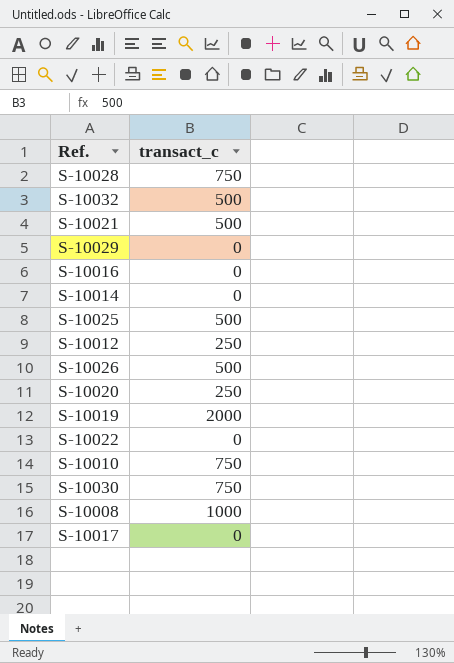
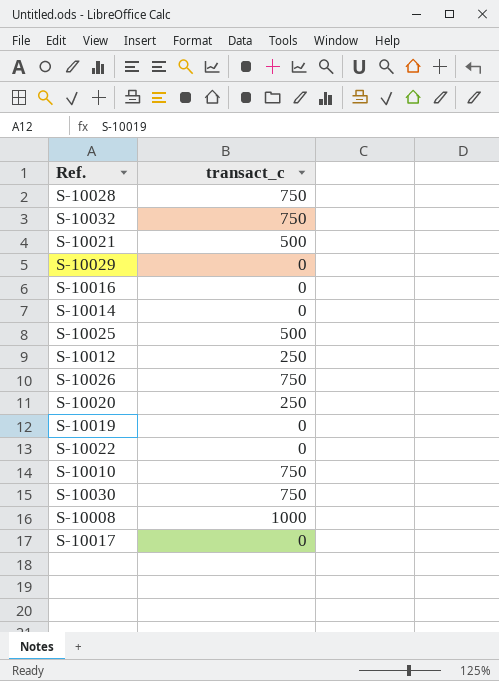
S-10032 | transact_c: 500 -> 750
S-10026 | transact_c: 500 -> 750
S-10019 | transact_c: 2000 -> 0

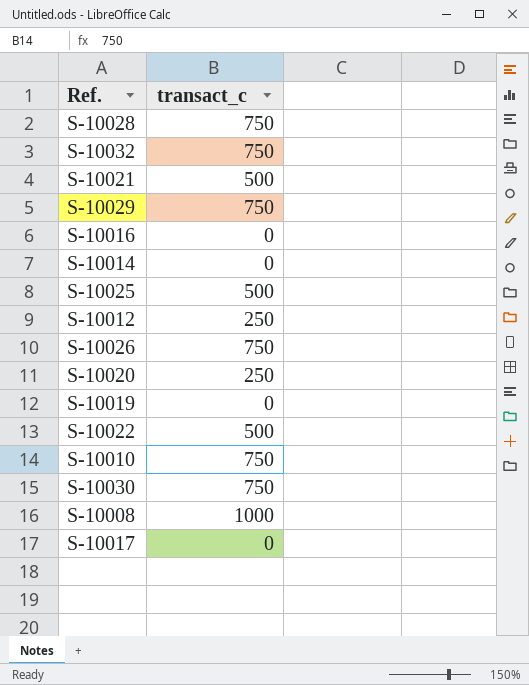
S-10029 | transact_c: 0 -> 750
S-10022 | transact_c: 0 -> 500

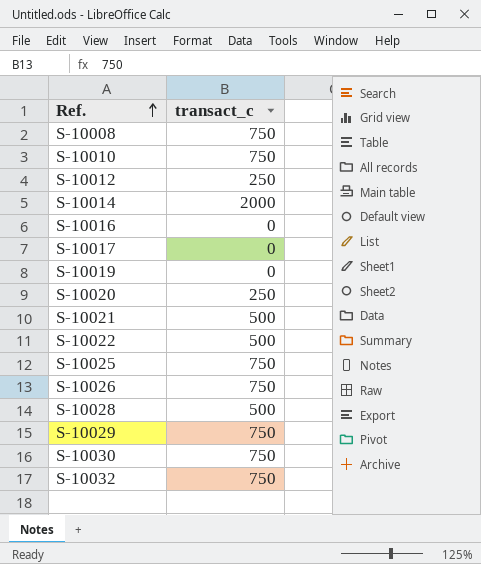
row order: none -> Ref. ascending
S-10008 | transact_c: 1000 -> 750
S-10014 | transact_c: 0 -> 2000
S-10025 | transact_c: 500 -> 750
S-10028 | transact_c: 750 -> 500

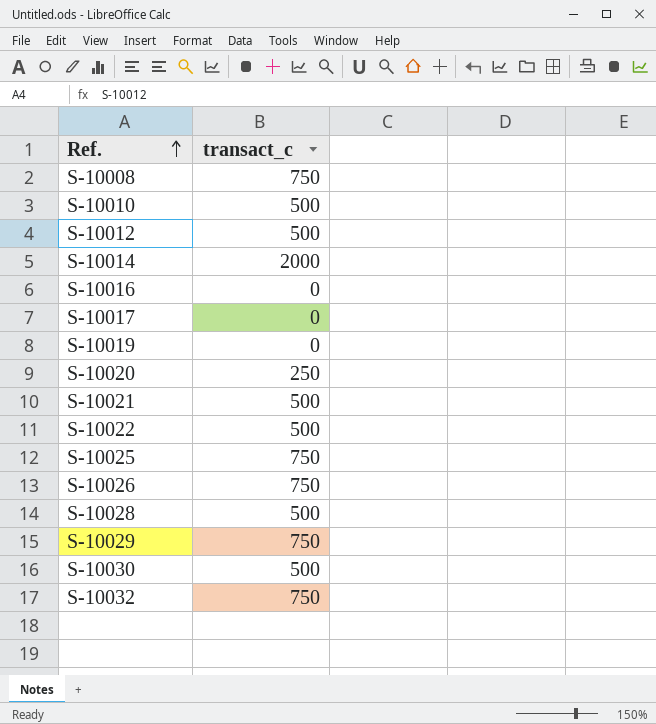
S-10010 | transact_c: 750 -> 500
S-10012 | transact_c: 250 -> 500
S-10030 | transact_c: 750 -> 500

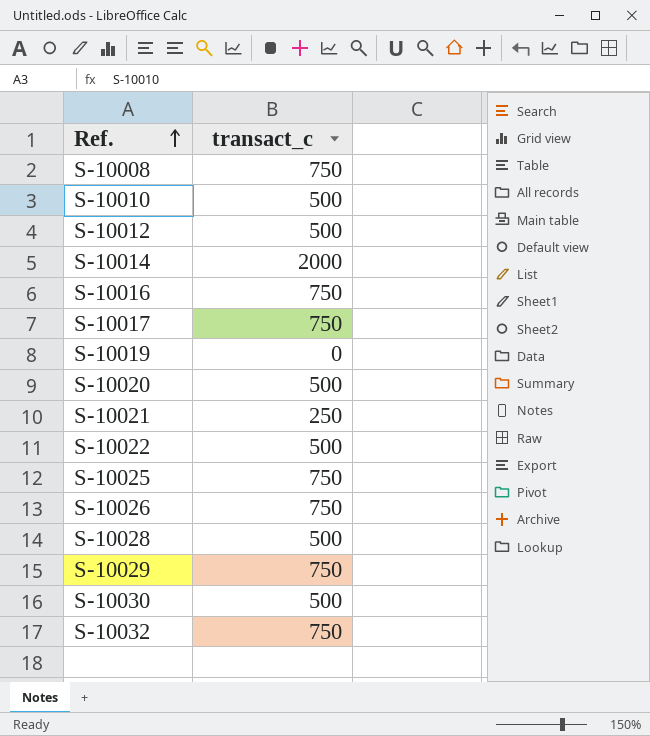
S-10016 | transact_c: 0 -> 750
S-10017 | transact_c: 0 -> 750
S-10020 | transact_c: 250 -> 500
S-10021 | transact_c: 500 -> 250

